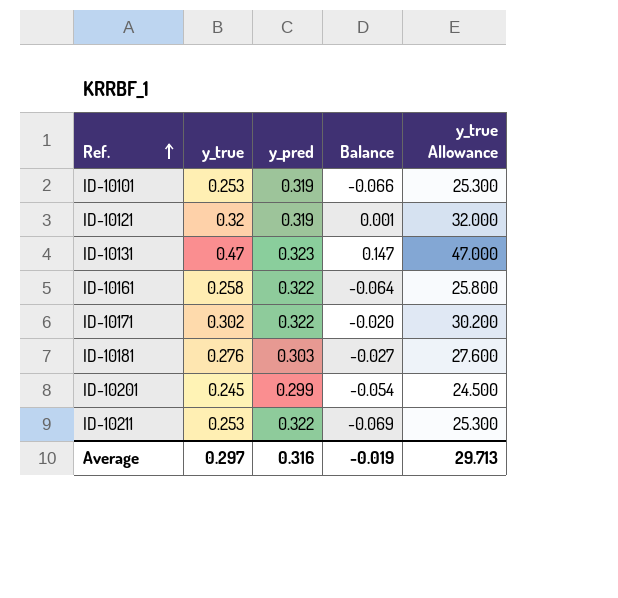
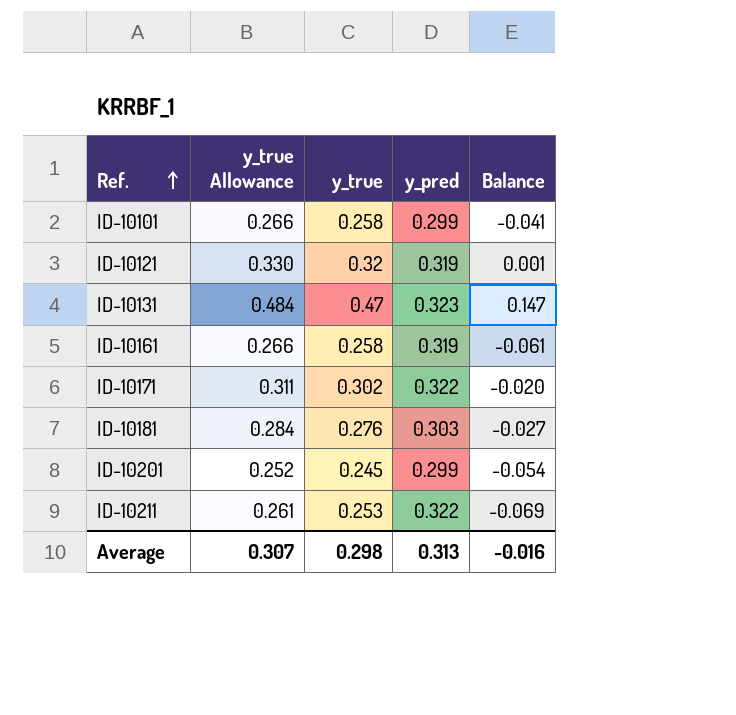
column y_true Allowance | formula: [y_true] * 100 -> [y_true] * 1.03
column y_true Allowance | position: 5 -> 2
ID-10101 | y_true: 0.253 -> 0.258
ID-10101 | y_pred: 0.319 -> 0.299
ID-10101 | Balance: -0.066 -> -0.041
ID-10161 | y_pred: 0.322 -> 0.319
ID-10161 | Balance: -0.064 -> -0.061
Average | y_true Allowance: 29.713 -> 0.307
Average | y_true: 0.297 -> 0.298
Average | y_pred: 0.316 -> 0.313
Average | Balance: -0.019 -> -0.016

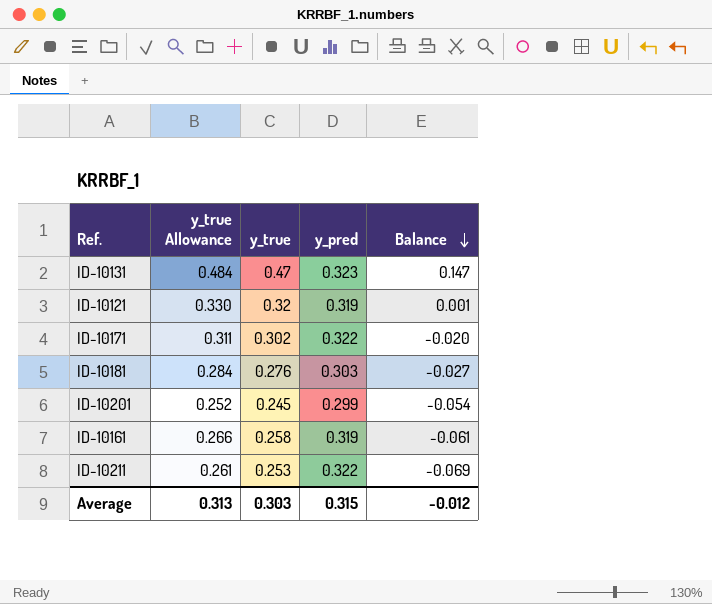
row order: Ref. ascending -> Balance descending
row ID-10101: 0.266 | 0.258 | 0.299 | -0.041 -> none
Average | y_true Allowance: 0.307 -> 0.313
Average | y_true: 0.298 -> 0.303
Average | y_pred: 0.313 -> 0.315
Average | Balance: -0.016 -> -0.012

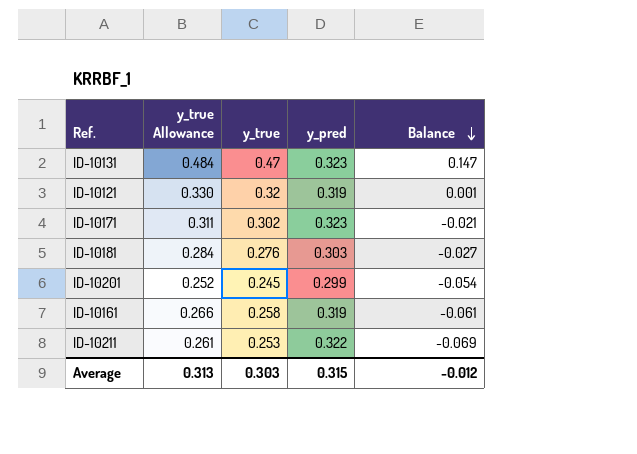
ID-10171 | y_pred: 0.322 -> 0.323
ID-10171 | Balance: -0.020 -> -0.021

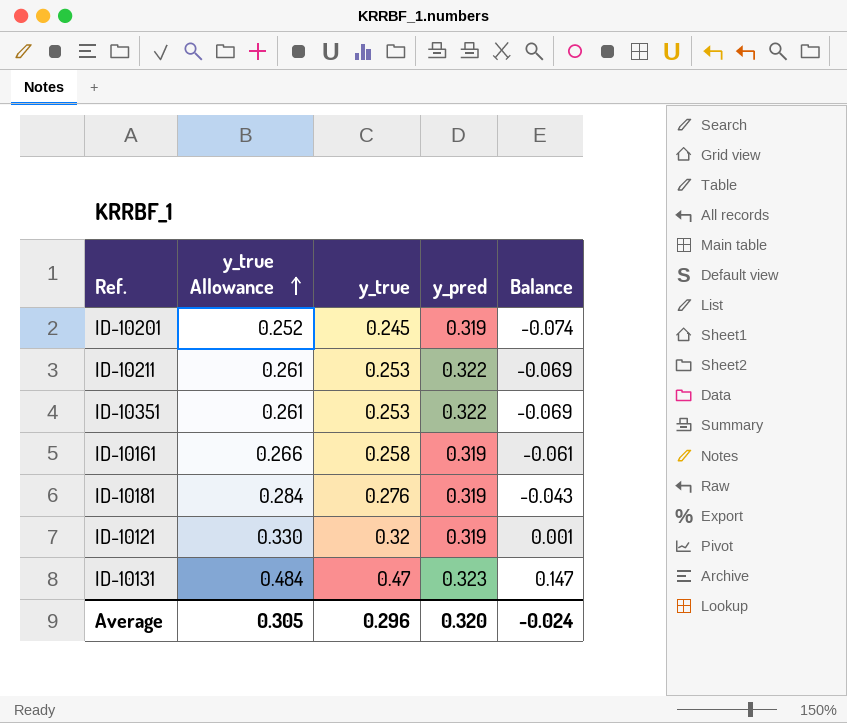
row order: Balance descending -> y_true Allowance ascending
row ID-10171: 0.311 | 0.302 | 0.323 | -0.021 -> none
ID-10201 | y_pred: 0.299 -> 0.319
ID-10201 | Balance: -0.054 -> -0.074
row ID-10351: none -> 0.261 | 0.253 | 0.322 | -0.069
ID-10181 | y_pred: 0.303 -> 0.319
ID-10181 | Balance: -0.027 -> -0.043
Average | y_true Allowance: 0.313 -> 0.305
Average | y_true: 0.303 -> 0.296
Average | y_pred: 0.315 -> 0.320
Average | Balance: -0.012 -> -0.024

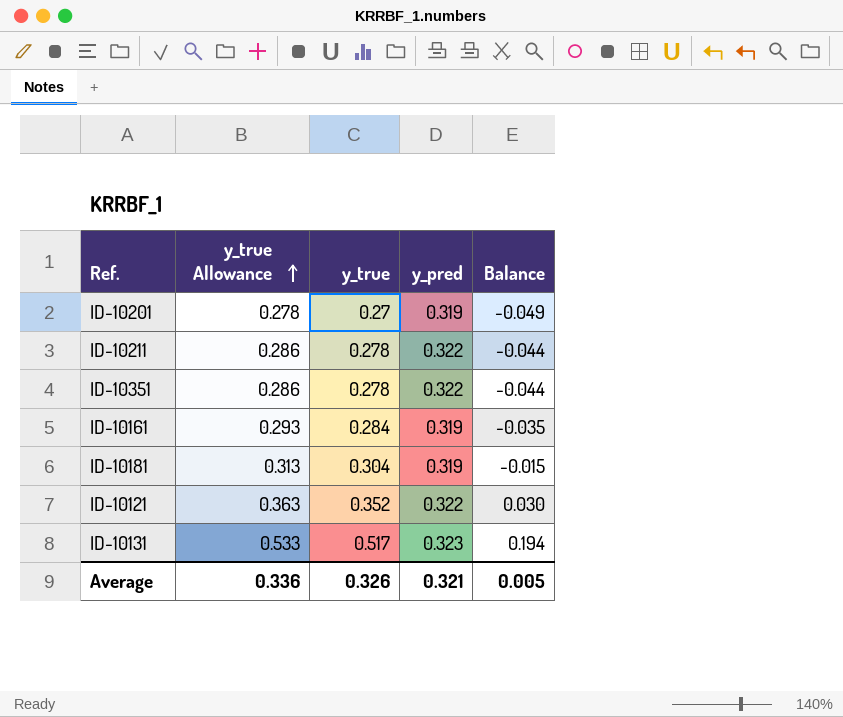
ID-10201 | y_true Allowance: 0.252 -> 0.278
ID-10201 | y_true: 0.245 -> 0.27
ID-10201 | Balance: -0.074 -> -0.049
ID-10211 | y_true Allowance: 0.261 -> 0.286
ID-10211 | y_true: 0.253 -> 0.278
ID-10211 | Balance: -0.069 -> -0.044
ID-10351 | y_true Allowance: 0.261 -> 0.286
ID-10351 | y_true: 0.253 -> 0.278
ID-10351 | Balance: -0.069 -> -0.044
ID-10161 | y_true Allowance: 0.266 -> 0.293
ID-10161 | y_true: 0.258 -> 0.284
ID-10161 | Balance: -0.061 -> -0.035
ID-10181 | y_true Allowance: 0.284 -> 0.313
ID-10181 | y_true: 0.276 -> 0.304
ID-10181 | Balance: -0.043 -> -0.015
ID-10121 | y_true Allowance: 0.330 -> 0.363
ID-10121 | y_true: 0.32 -> 0.352
ID-10121 | y_pred: 0.319 -> 0.322
ID-10121 | Balance: 0.001 -> 0.030
ID-10131 | y_true Allowance: 0.484 -> 0.533
ID-10131 | y_true: 0.47 -> 0.517
ID-10131 | Balance: 0.147 -> 0.194
Average | y_true Allowance: 0.305 -> 0.336
Average | y_true: 0.296 -> 0.326
Average | y_pred: 0.320 -> 0.321
Average | Balance: -0.024 -> 0.005

